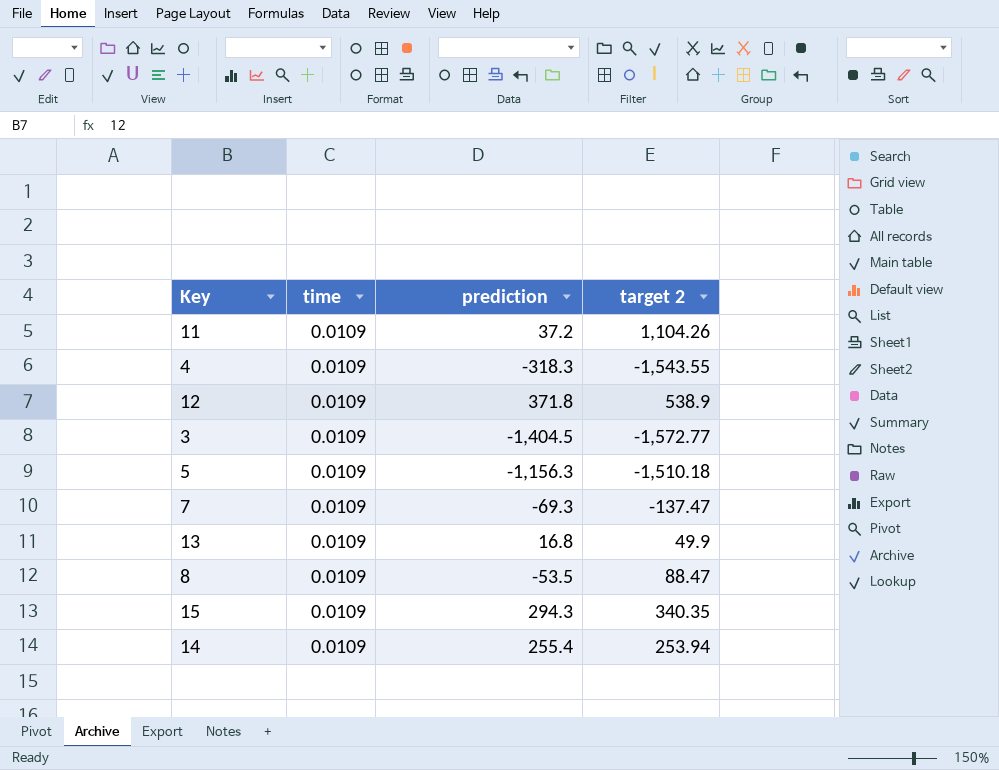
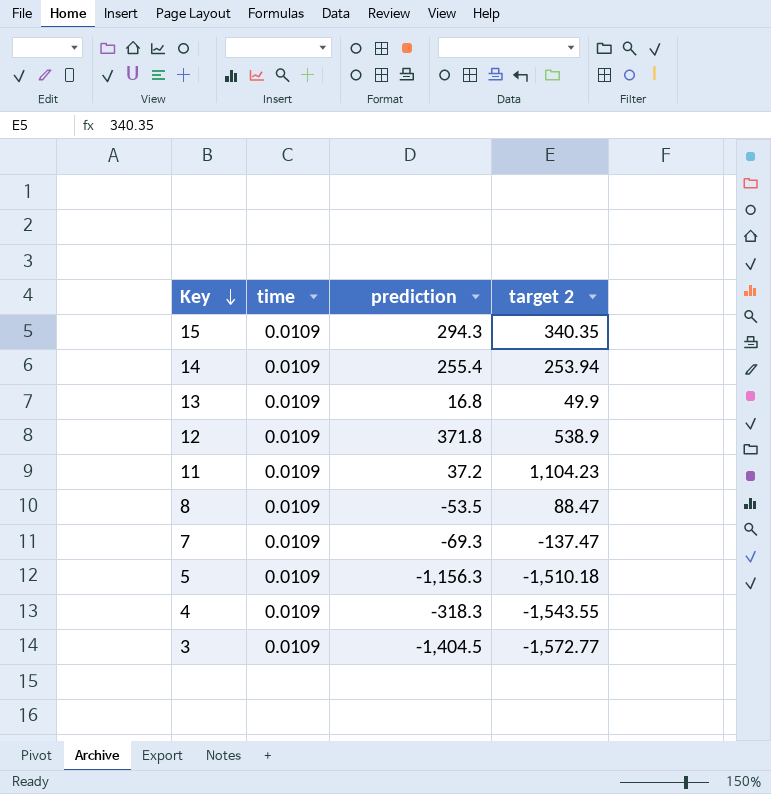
row order: none -> Key descending
11 | target 2: 1,104.26 -> 1,104.23

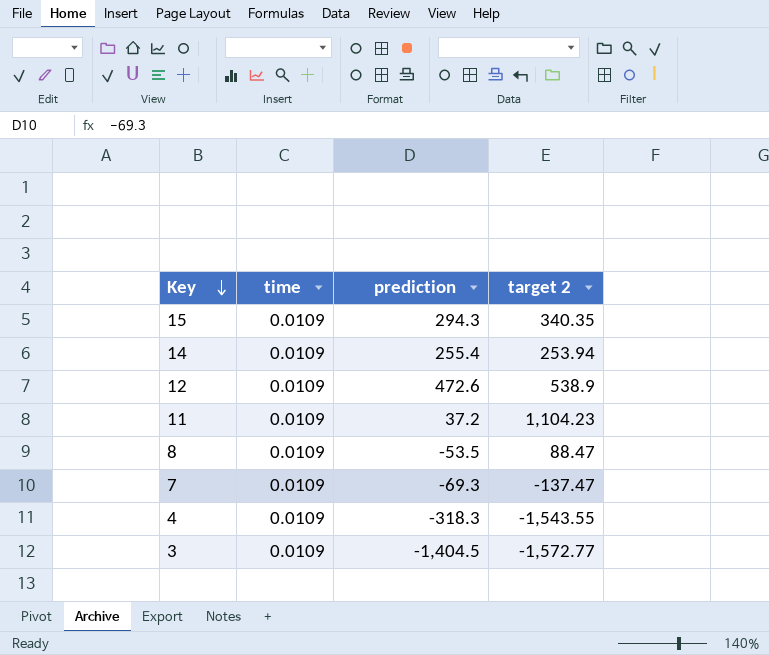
row 13: 0.0109 | 16.8 | 49.9 -> none
row 5: 0.0109 | -1,156.3 | -1,510.18 -> none
12 | prediction: 371.8 -> 472.6

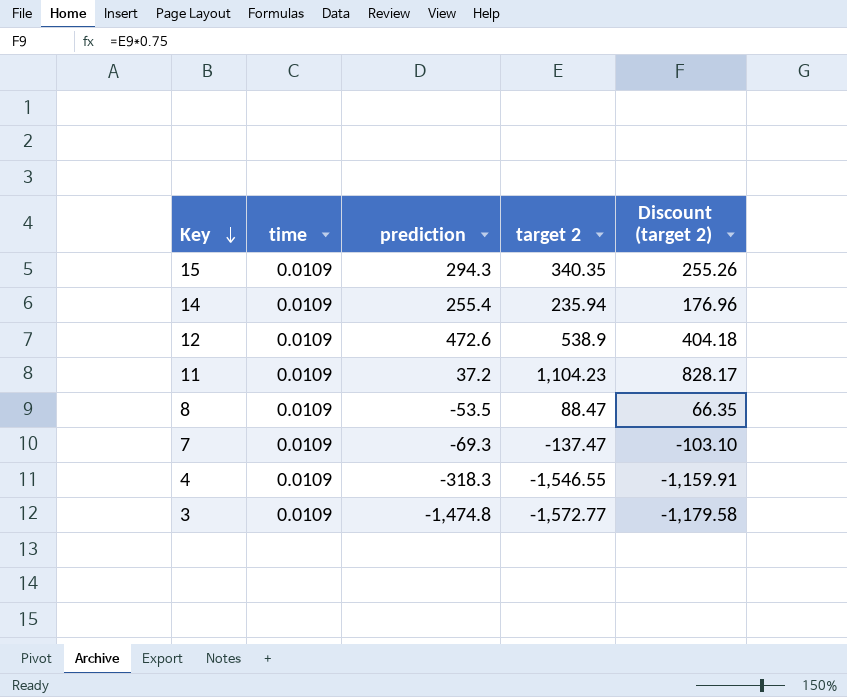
column Discount (target 2) | formula: none -> [target 2] * 0.75
14 | target 2: 253.94 -> 235.94
4 | target 2: -1,543.55 -> -1,546.55
3 | prediction: -1,404.5 -> -1,474.8

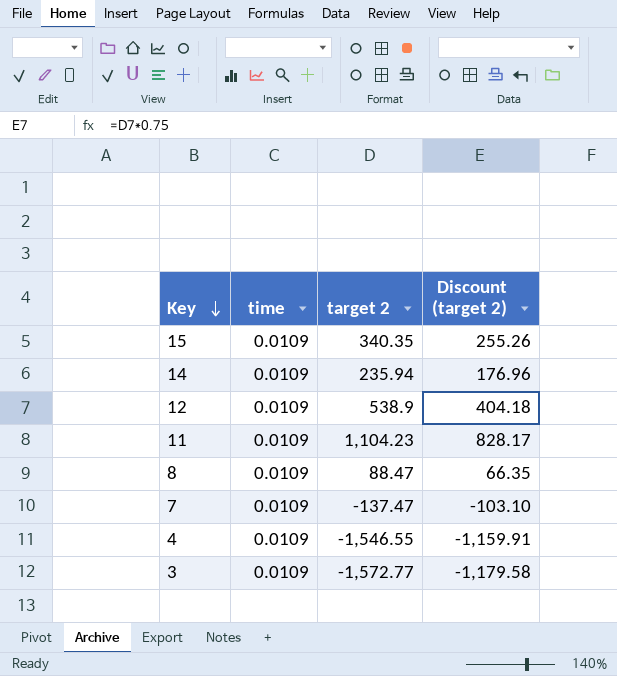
column prediction | position: 3 -> none

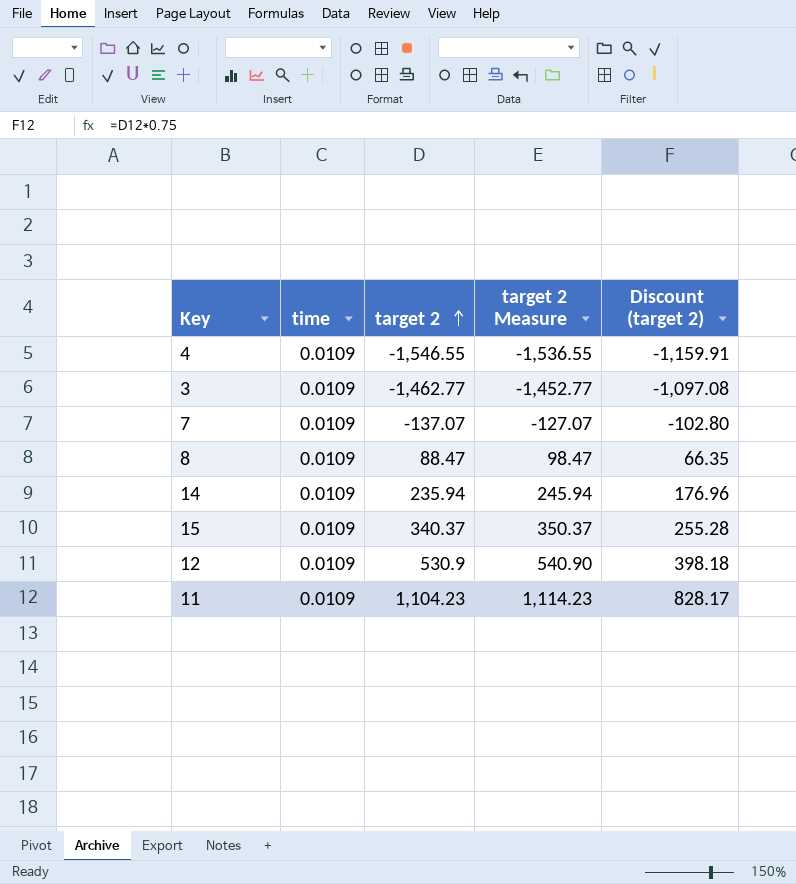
row order: Key descending -> target 2 ascending
column target 2 Measure | formula: none -> [target 2] + 10
3 | target 2: -1,572.77 -> -1,462.77
3 | Discount (target 2): -1,179.58 -> -1,097.08
7 | target 2: -137.47 -> -137.07
7 | Discount (target 2): -103.10 -> -102.80
15 | target 2: 340.35 -> 340.37
15 | Discount (target 2): 255.26 -> 255.28
12 | target 2: 538.9 -> 530.9
12 | Discount (target 2): 404.18 -> 398.18

